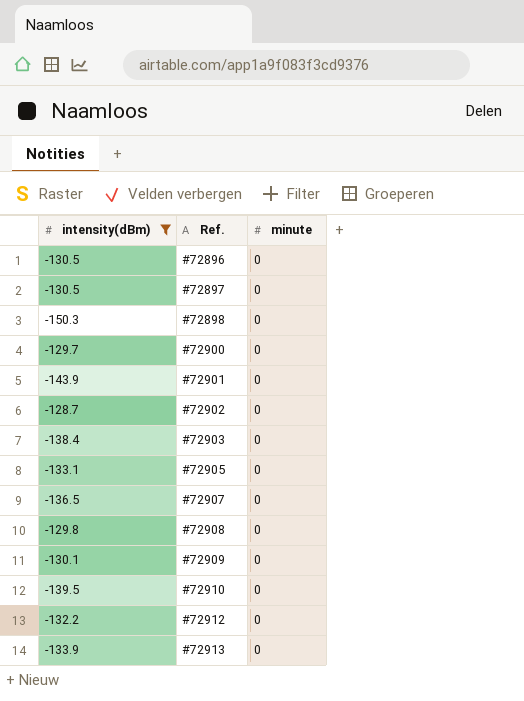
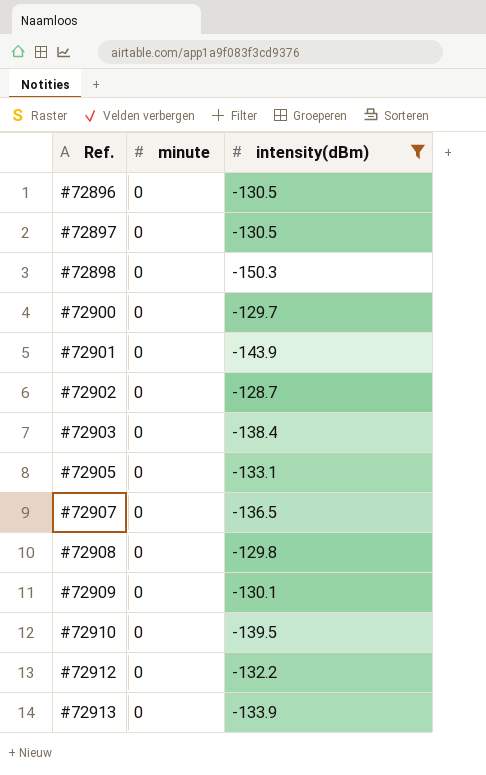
column intensity(dBm) | position: 1 -> 3

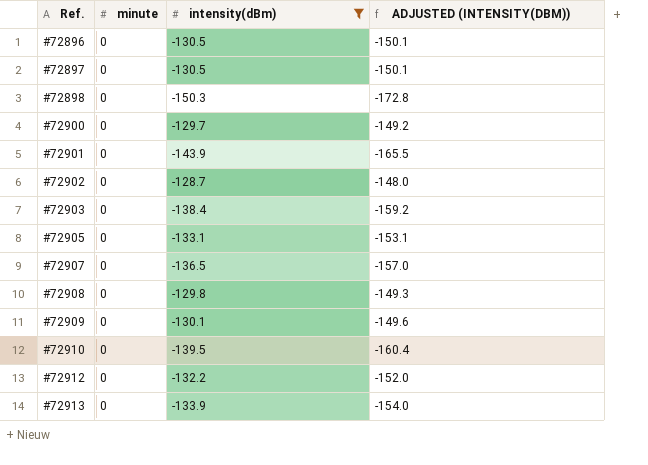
column ADJUSTED (INTENSITY(DBM)) | formula: none -> [intensity(dBm)] * 1.15

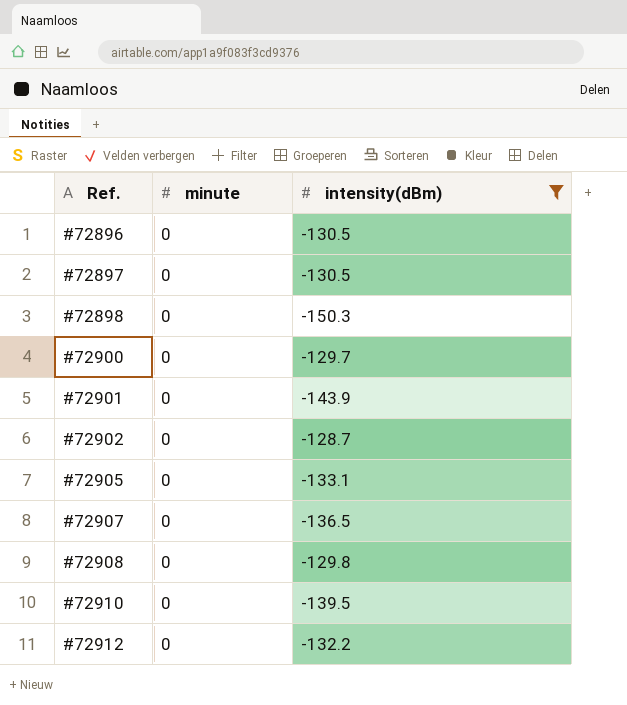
column ADJUSTED (INTENSITY(DBM)) | formula: [intensity(dBm)] * 1.15 -> none
row #72903: 0 | -138.4 | -159.2 -> none
row #72909: 0 | -130.1 | -149.6 -> none
row #72913: 0 | -133.9 | -154.0 -> none

